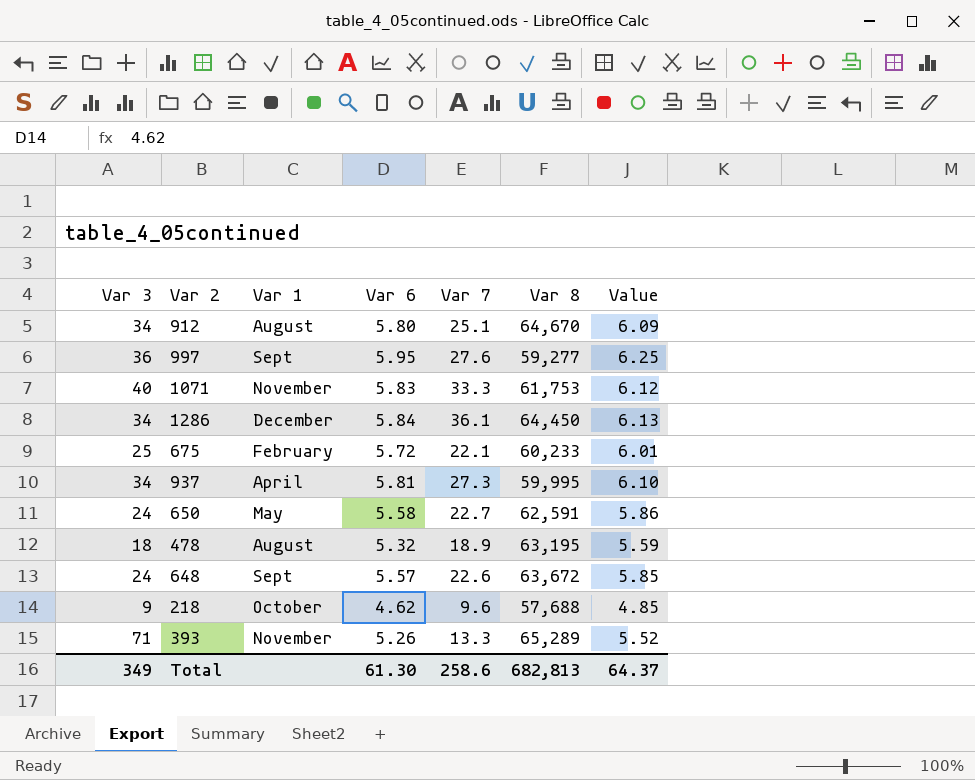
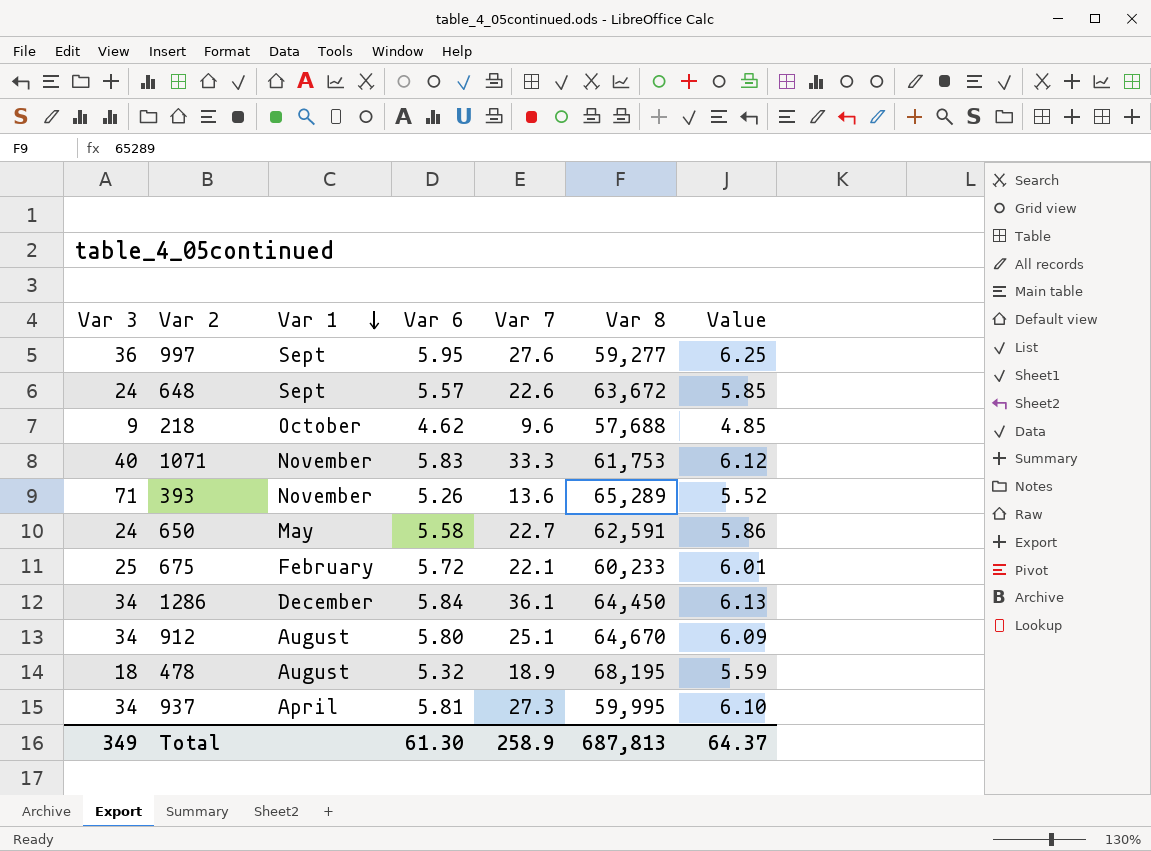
row order: none -> Var 1 descending
393 | Var 7: 13.3 -> 13.6
478 | Var 8: 63,195 -> 68,195
Total | Var 7: 258.6 -> 258.9
Total | Var 8: 682,813 -> 687,813

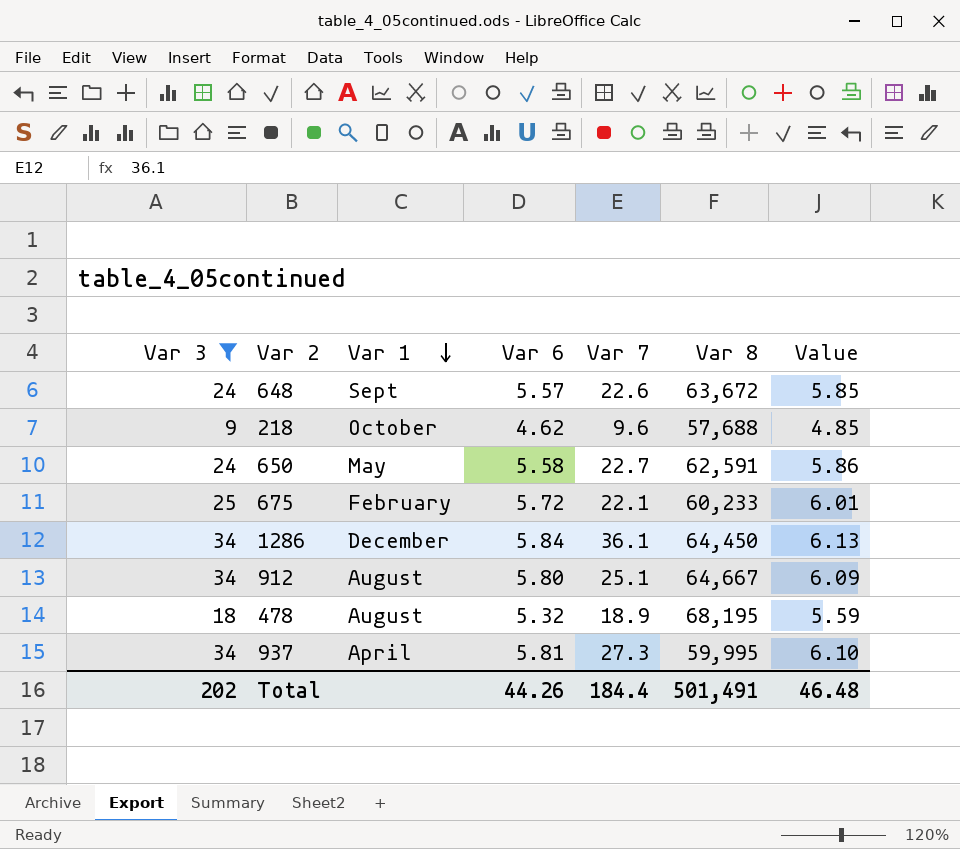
filter: none -> Var 3 <= 34
912 | Var 8: 64,670 -> 64,667
Total | Var 3: 349 -> 202
Total | Var 6: 61.30 -> 44.26
Total | Var 7: 258.9 -> 184.4
Total | Var 8: 687,813 -> 501,491
Total | Value: 64.37 -> 46.48

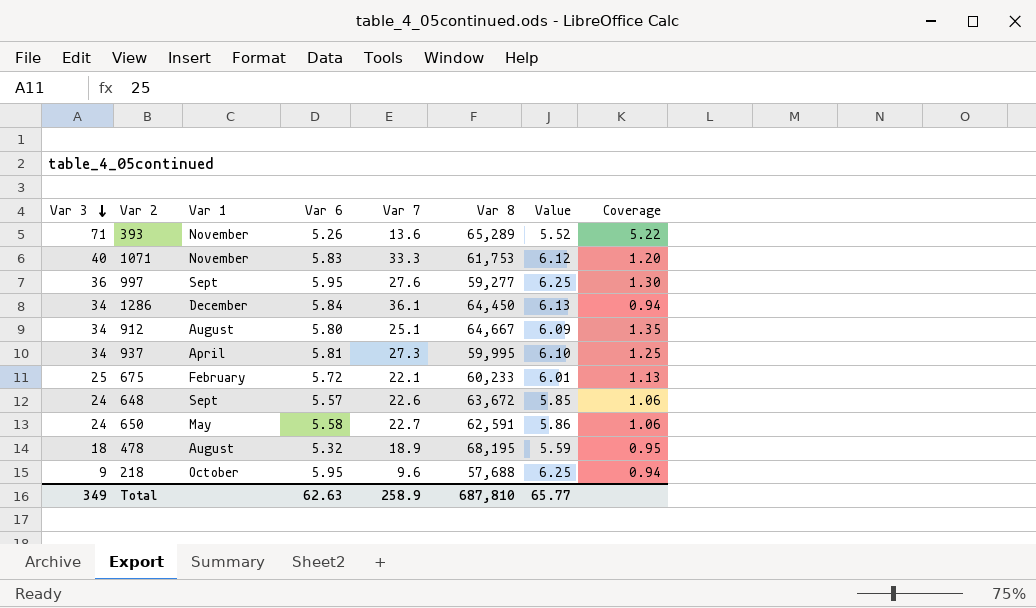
filter: Var 3 <= 34 -> none
row order: Var 1 descending -> Var 3 descending
column Coverage | formula: none -> [Var 3] / [Var 7]
218 | Var 6: 4.62 -> 5.95
218 | Value: 4.85 -> 6.25
Total | Var 3: 202 -> 349
Total | Var 6: 44.26 -> 62.63
Total | Var 7: 184.4 -> 258.9
Total | Var 8: 501,491 -> 687,810
Total | Value: 46.48 -> 65.77

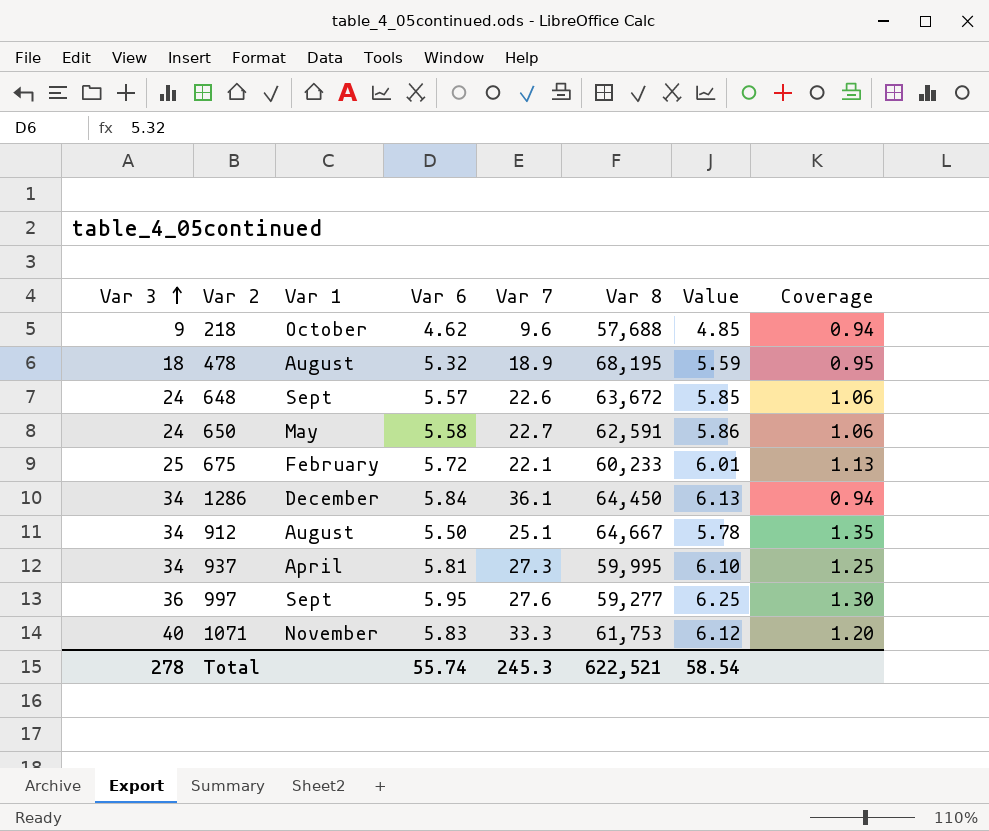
row order: Var 3 descending -> Var 3 ascending
row 393: 71 | November | 5.26 | 13.6 | 65,289 | 5.52 | 5.22 -> none
218 | Var 6: 5.95 -> 4.62
218 | Value: 6.25 -> 4.85
912 | Var 6: 5.80 -> 5.50
912 | Value: 6.09 -> 5.78
Total | Var 3: 349 -> 278
Total | Var 6: 62.63 -> 55.74
Total | Var 7: 258.9 -> 245.3
Total | Var 8: 687,810 -> 622,521
Total | Value: 65.77 -> 58.54

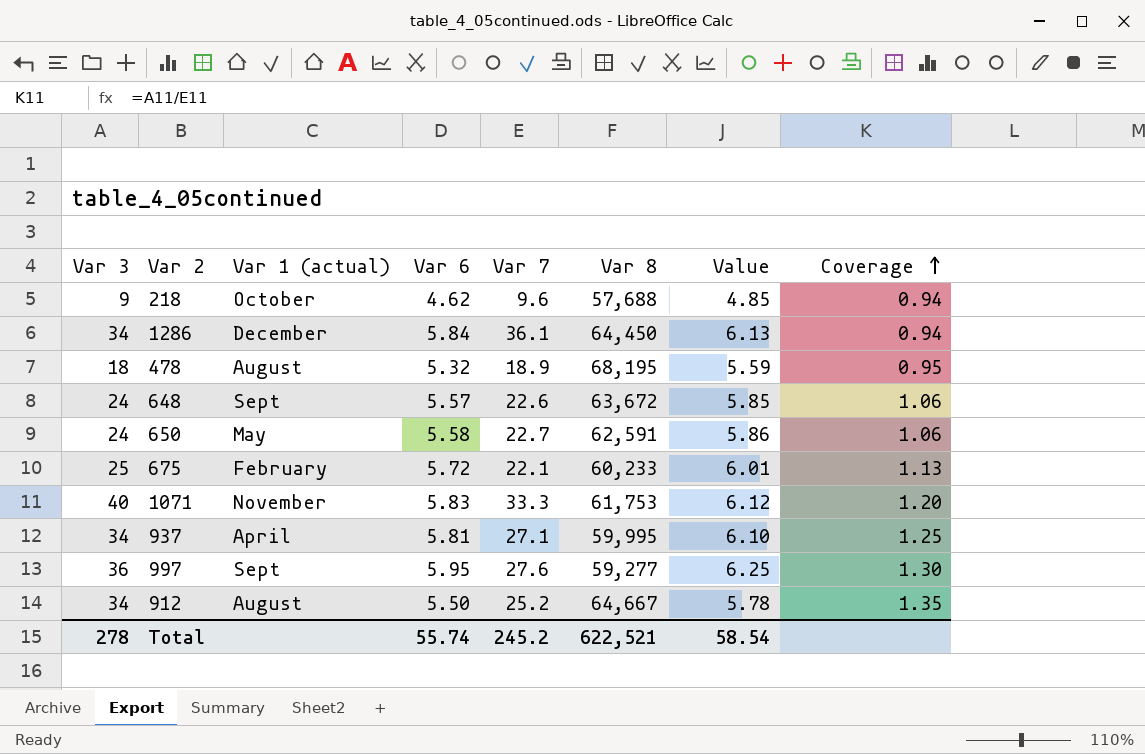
row order: Var 3 ascending -> Coverage ascending
column name: Var 1 -> Var 1 (actual)
937 | Var 7: 27.3 -> 27.1
912 | Var 7: 25.1 -> 25.2
Total | Var 7: 245.3 -> 245.2

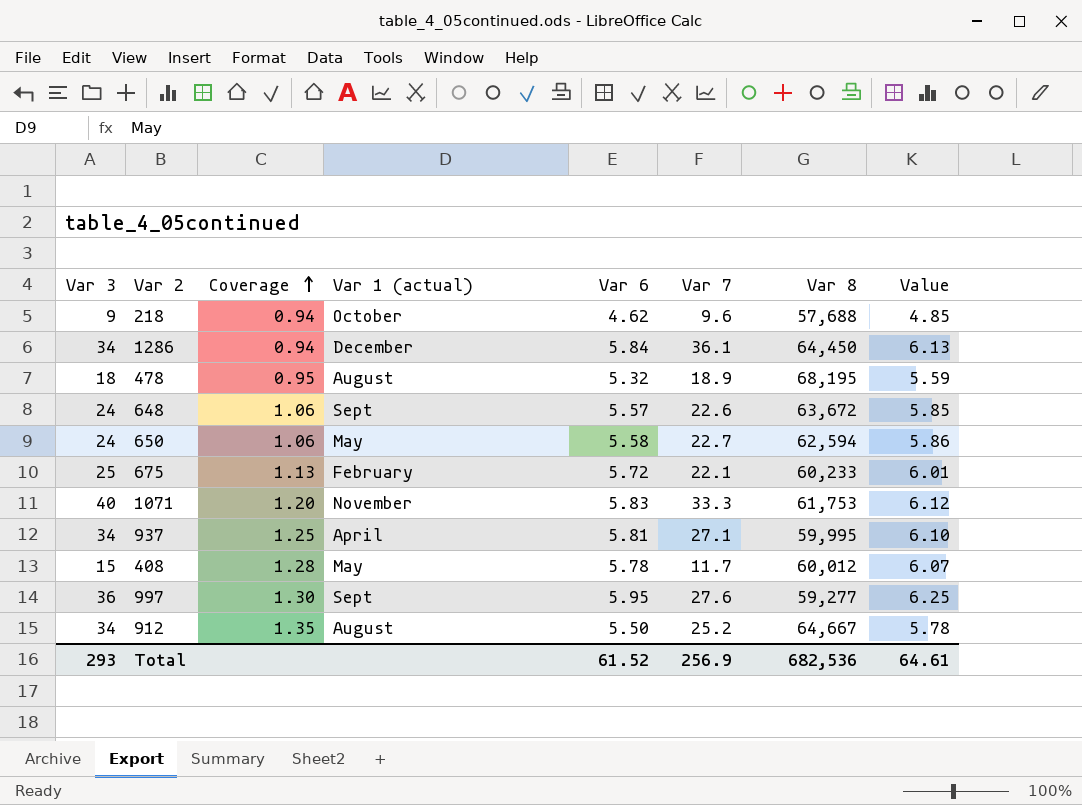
column Coverage | position: 8 -> 3
650 | Var 8: 62,591 -> 62,594
row 408: none -> 15 | 1.28 | May | 5.78 | 11.7 | 60,012 | 6.07
Total | Var 3: 278 -> 293
Total | Var 6: 55.74 -> 61.52
Total | Var 7: 245.2 -> 256.9
Total | Var 8: 622,521 -> 682,536
Total | Value: 58.54 -> 64.61

